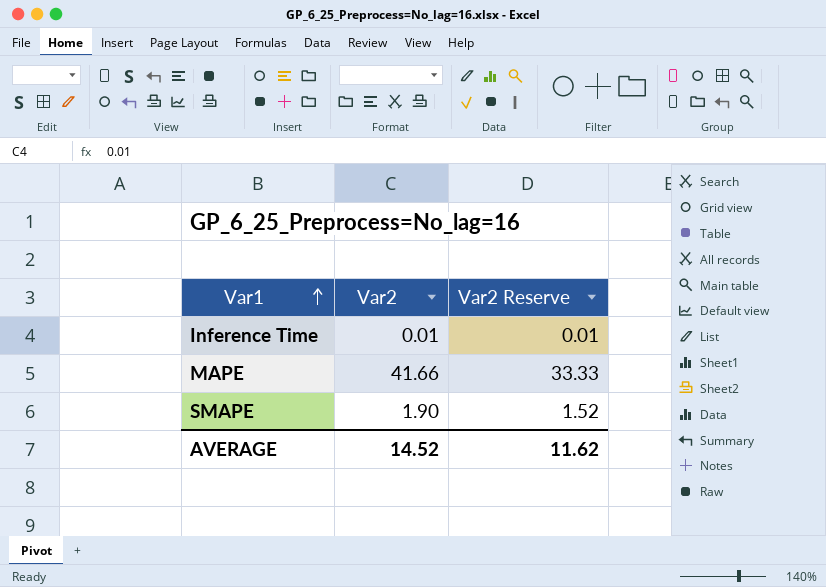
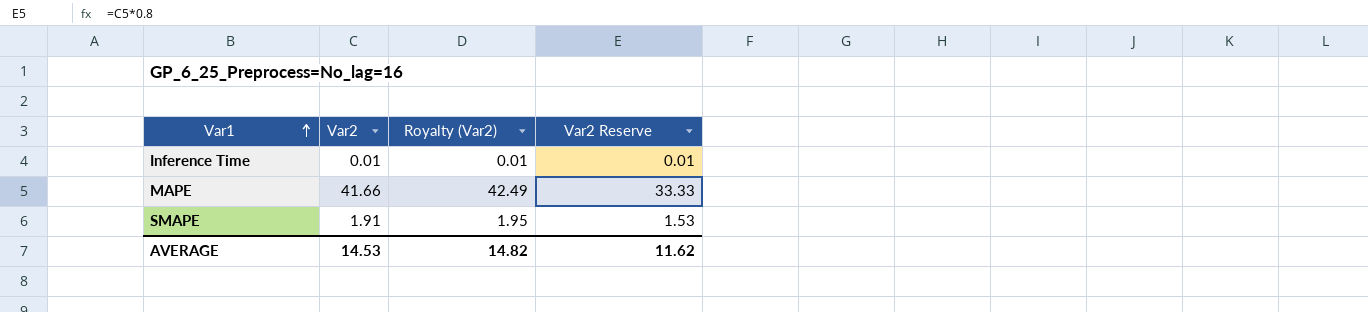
column Royalty (Var2) | formula: none -> [Var2] * 1.02
SMAPE | Var2: 1.90 -> 1.91
SMAPE | Var2 Reserve: 1.52 -> 1.53
AVERAGE | Var2: 14.52 -> 14.53

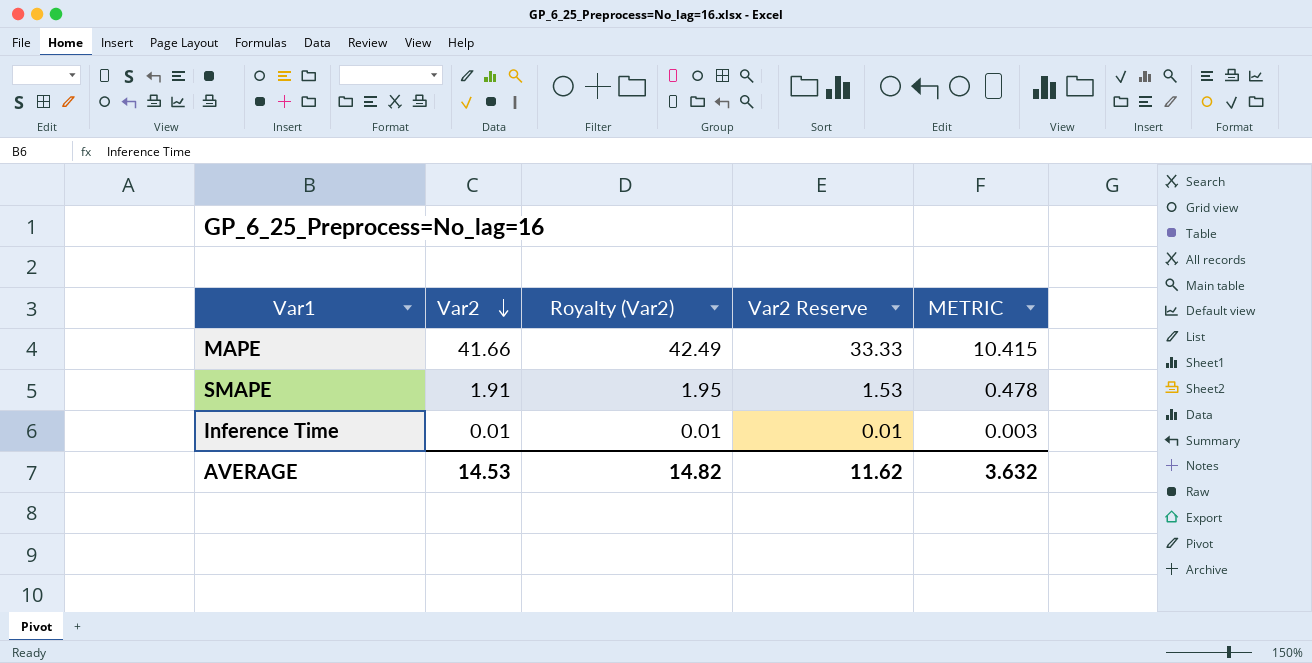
row order: Var1 ascending -> Var2 descending
column METRIC | formula: none -> [Var2] * 0.25

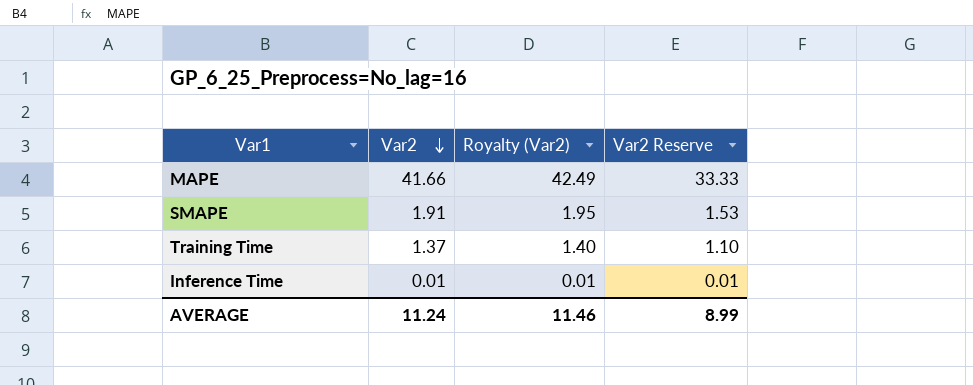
column METRIC | formula: [Var2] * 0.25 -> none
row Training Time: none -> 1.37 | 1.40 | 1.10
AVERAGE | Var2: 14.53 -> 11.24
AVERAGE | Royalty (Var2): 14.82 -> 11.46
AVERAGE | Var2 Reserve: 11.62 -> 8.99

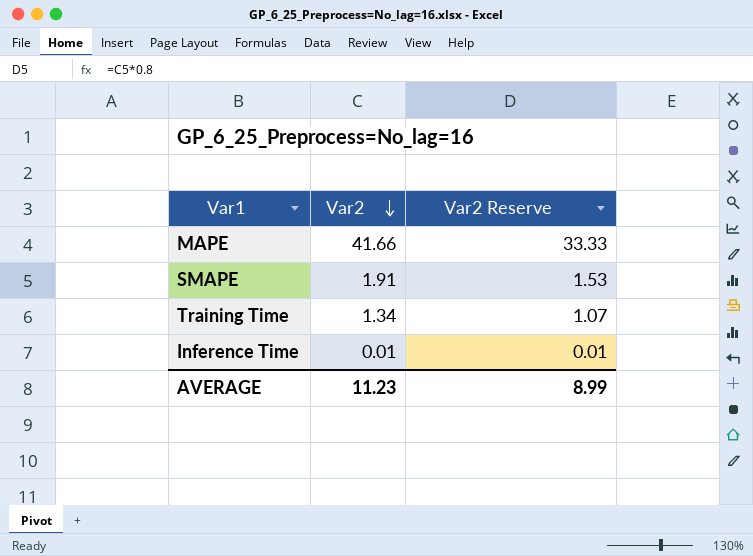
column Royalty (Var2) | formula: [Var2] * 1.02 -> none
Training Time | Var2: 1.37 -> 1.34
Training Time | Var2 Reserve: 1.10 -> 1.07
AVERAGE | Var2: 11.24 -> 11.23

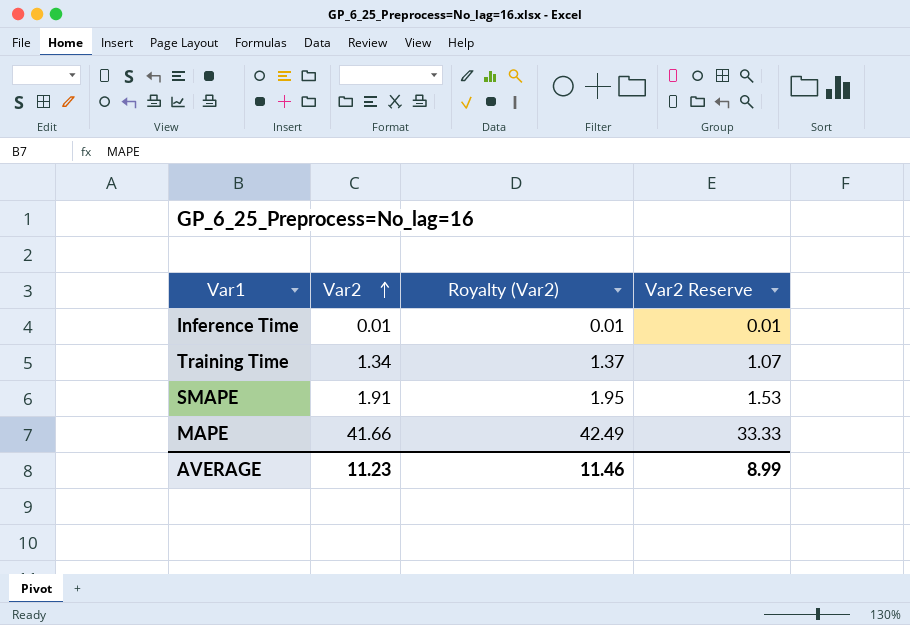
row order: Var2 descending -> Var2 ascending
column Royalty (Var2) | formula: none -> [Var2] * 1.02

